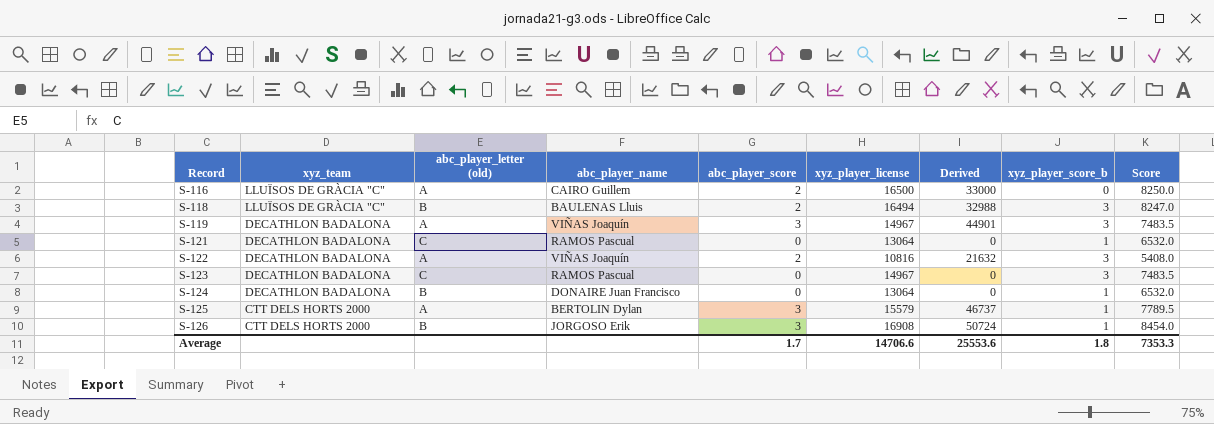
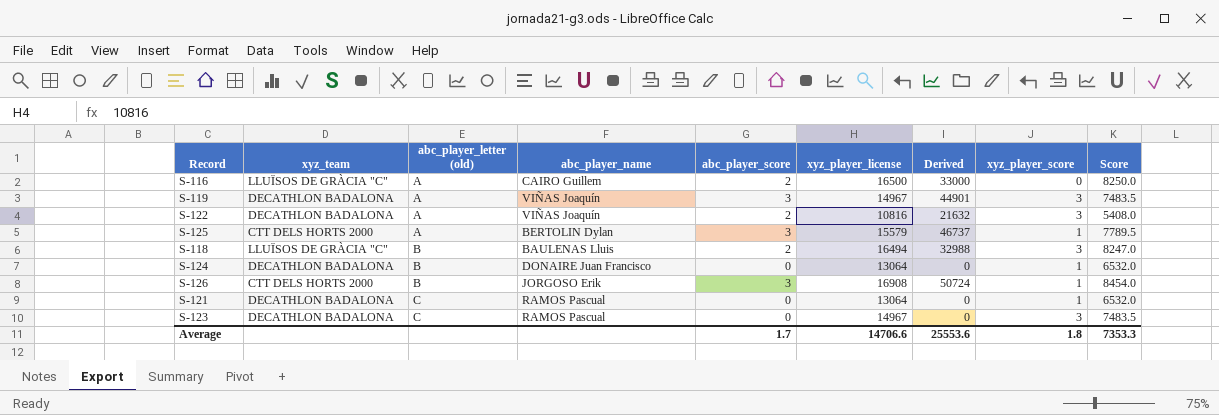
row order: Record ascending -> abc_player_letter (old) ascending
column name: xyz_player_score_b -> xyz_player_score

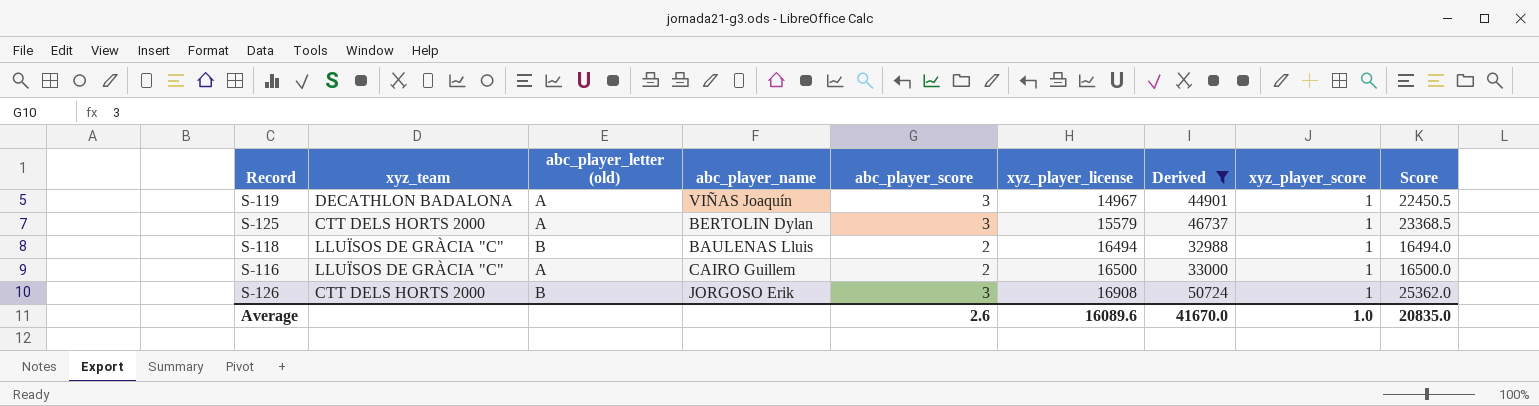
filter: none -> Derived >= 32988
row order: abc_player_letter (old) ascending -> xyz_player_license ascending
column Score | formula: [xyz_player_license] * 0.5 -> [Derived] * 0.5
S-119 | xyz_player_score: 3 -> 1
S-118 | xyz_player_score: 3 -> 1
S-116 | xyz_player_score: 0 -> 1
Average | abc_player_score: 1.7 -> 2.6
Average | xyz_player_license: 14706.6 -> 16089.6
Average | Derived: 25553.6 -> 41670.0
Average | xyz_player_score: 1.8 -> 1.0
Average | Score: 7353.3 -> 20835.0

